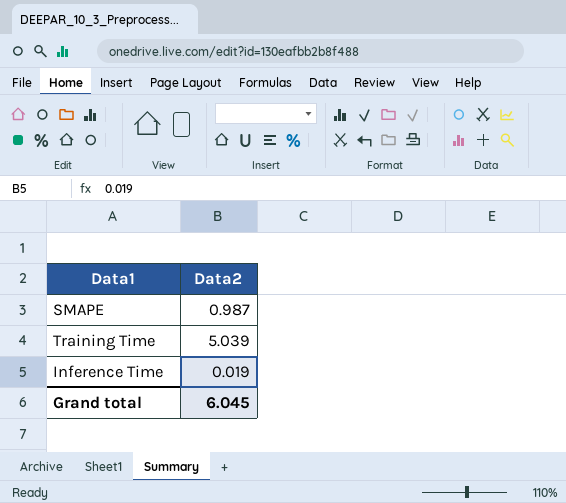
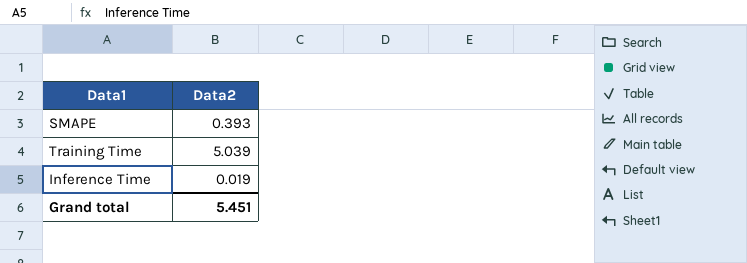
SMAPE | Data2: 0.987 -> 0.393
Grand total | Data2: 6.045 -> 5.451

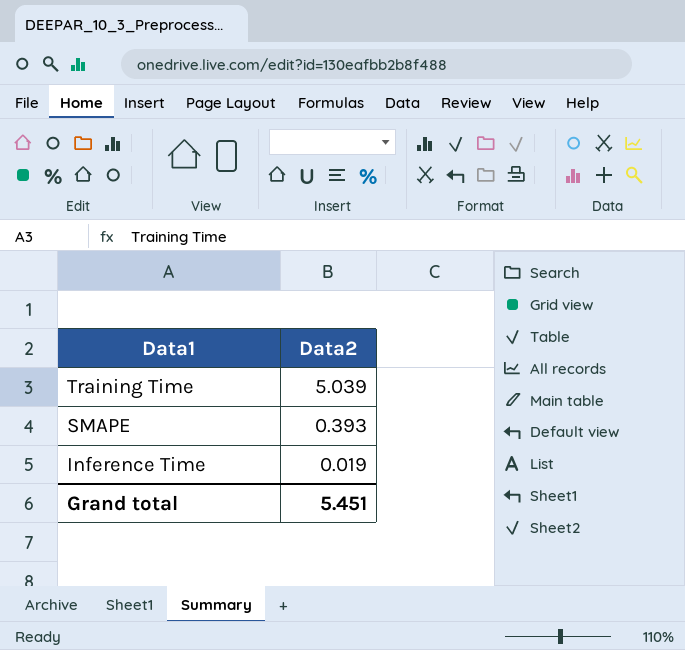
row order: none -> Data1 descending

